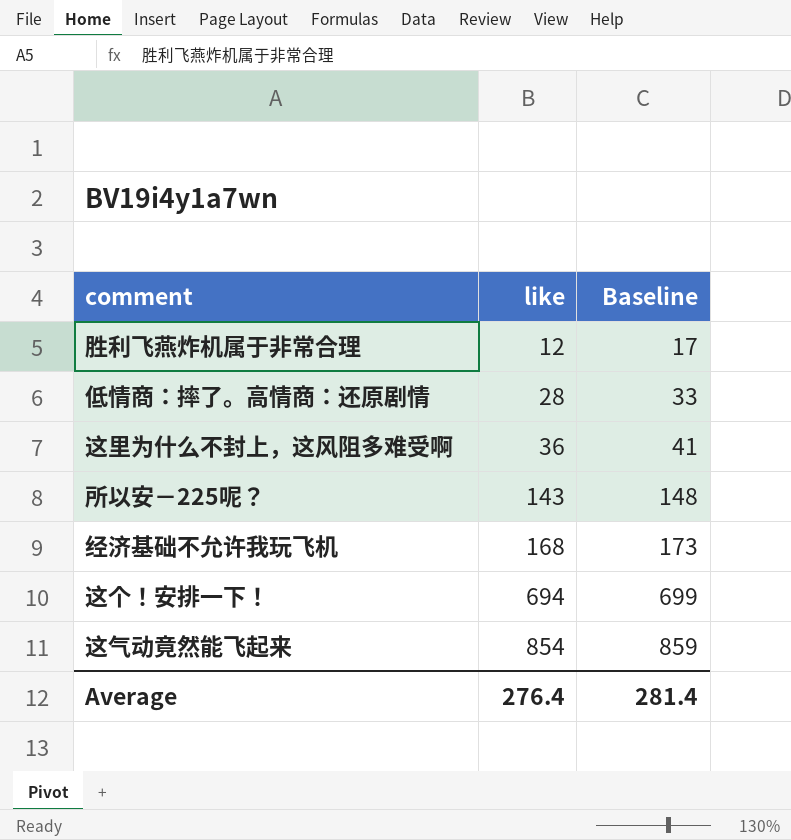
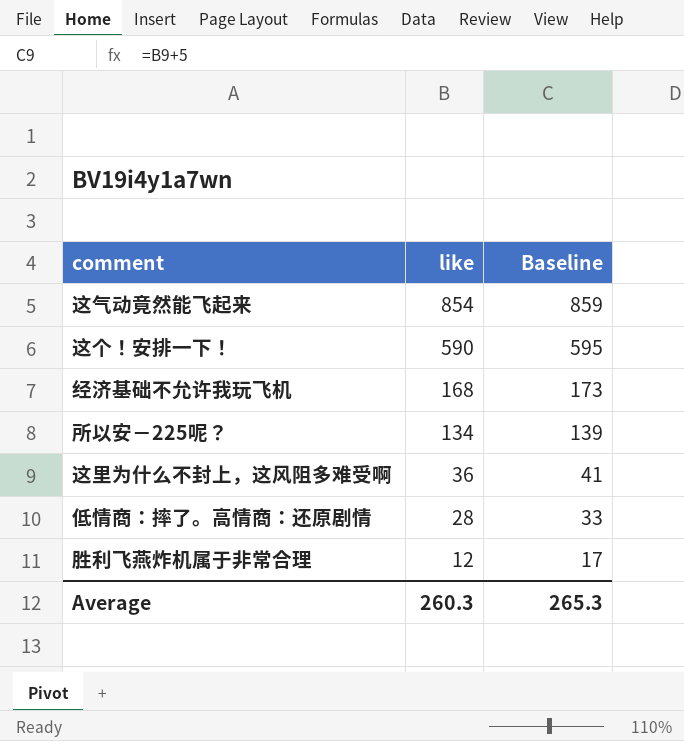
row order: like ascending -> like descending
这个！安排一下！ | like: 694 -> 590
这个！安排一下！ | Baseline: 699 -> 595
所以安－225呢？ | like: 143 -> 134
所以安－225呢？ | Baseline: 148 -> 139
Average | like: 276.4 -> 260.3
Average | Baseline: 281.4 -> 265.3

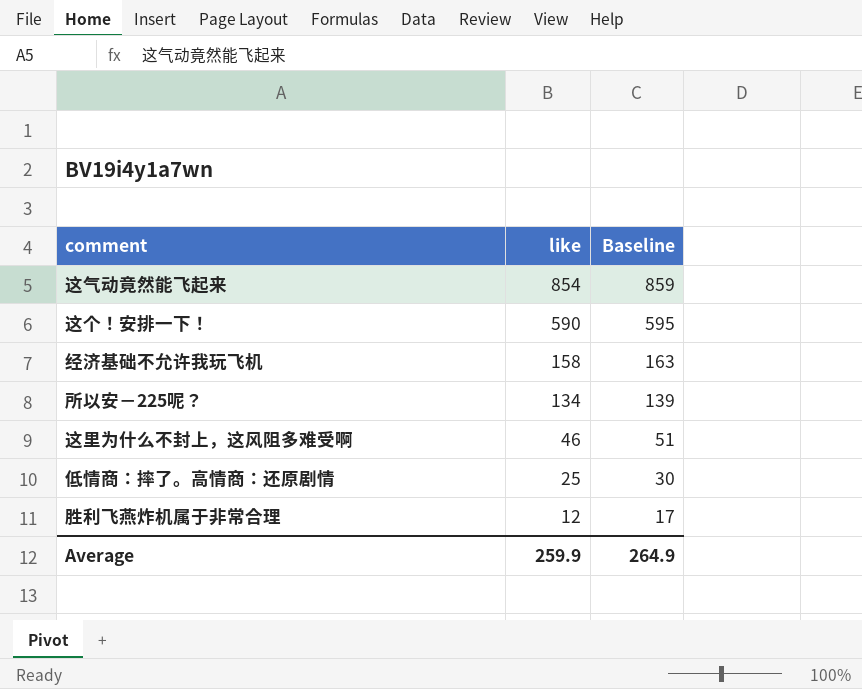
经济基础不允许我玩飞机 | like: 168 -> 158
经济基础不允许我玩飞机 | Baseline: 173 -> 163
这里为什么不封上，这风阻多难受啊 | like: 36 -> 46
这里为什么不封上，这风阻多难受啊 | Baseline: 41 -> 51
低情商：摔了。高情商：还原剧情 | like: 28 -> 25
低情商：摔了。高情商：还原剧情 | Baseline: 33 -> 30
Average | like: 260.3 -> 259.9
Average | Baseline: 265.3 -> 264.9

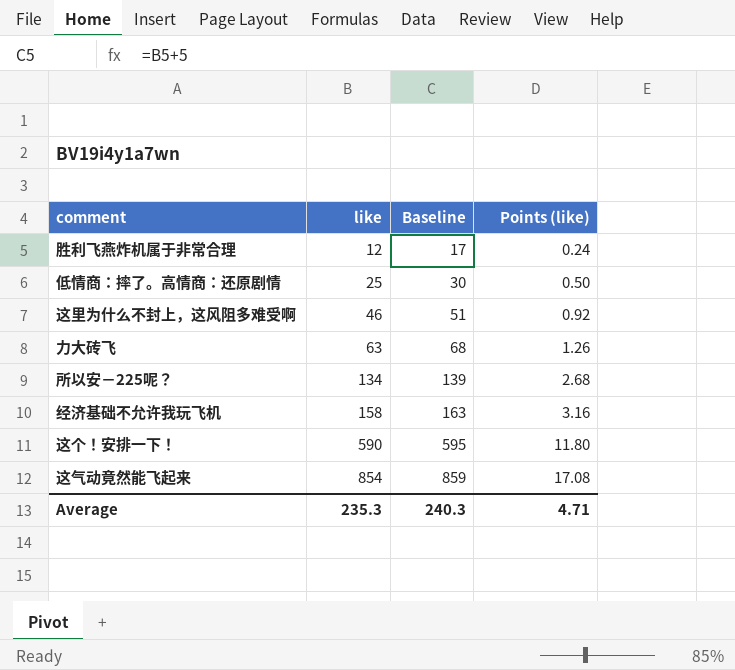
row order: like descending -> like ascending
column Points (like) | formula: none -> [like] * 0.02
row 力大砖飞: none -> 63 | 68 | 1.26
Average | like: 259.9 -> 235.3
Average | Baseline: 264.9 -> 240.3

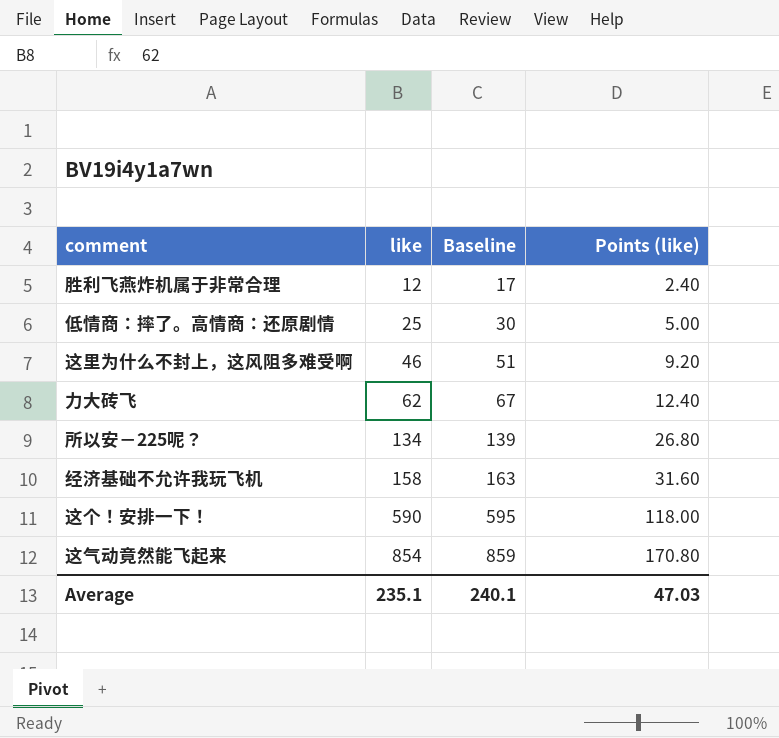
column Points (like) | formula: [like] * 0.02 -> [like] * 0.2
力大砖飞 | like: 63 -> 62
力大砖飞 | Baseline: 68 -> 67
Average | like: 235.3 -> 235.1
Average | Baseline: 240.3 -> 240.1
Average | Points (like): 4.71 -> 47.03

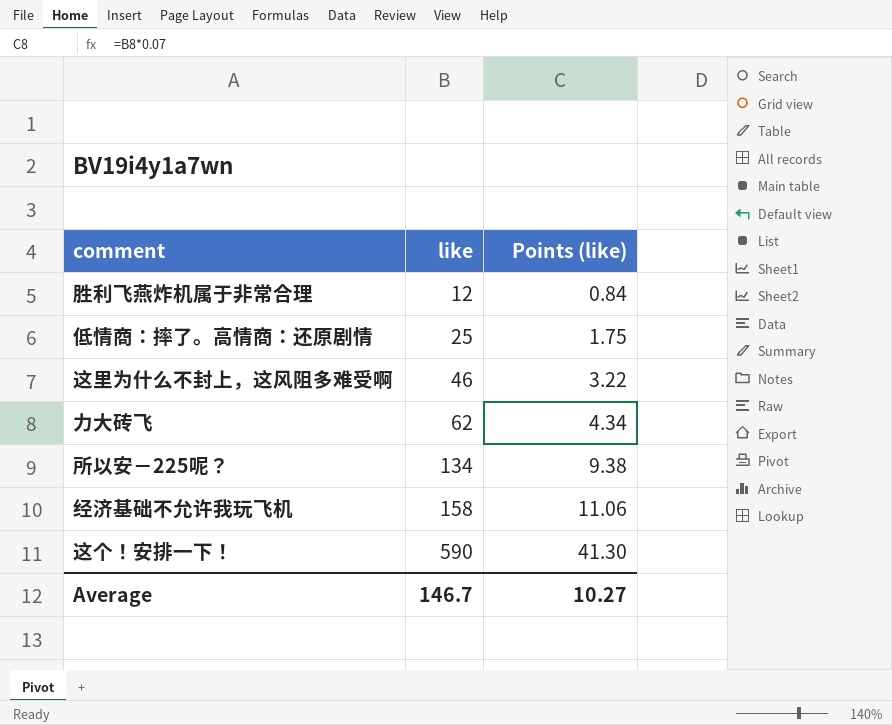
column Baseline | formula: [like] + 5 -> none
column Points (like) | formula: [like] * 0.2 -> [like] * 0.07
row 这气动竟然能飞起来: 854 | 859 | 170.80 -> none
Average | like: 235.1 -> 146.7
Average | Points (like): 47.03 -> 10.27

